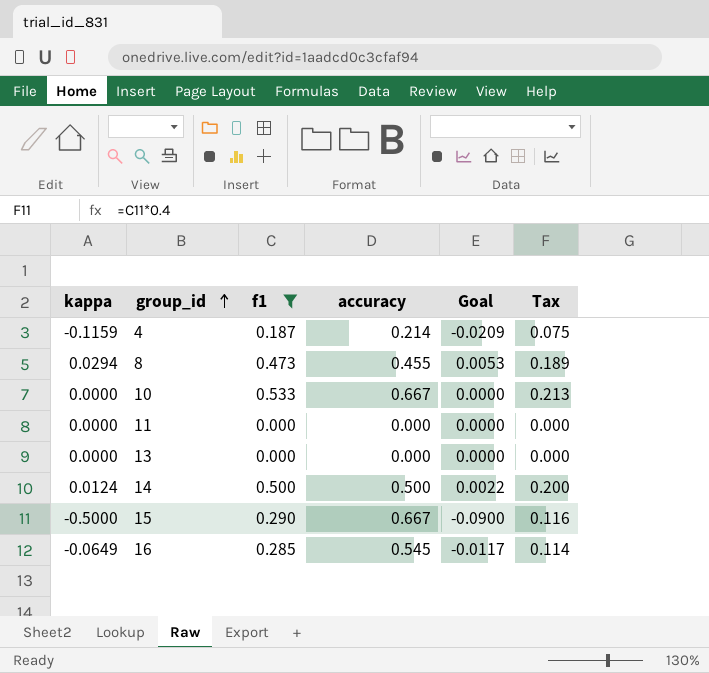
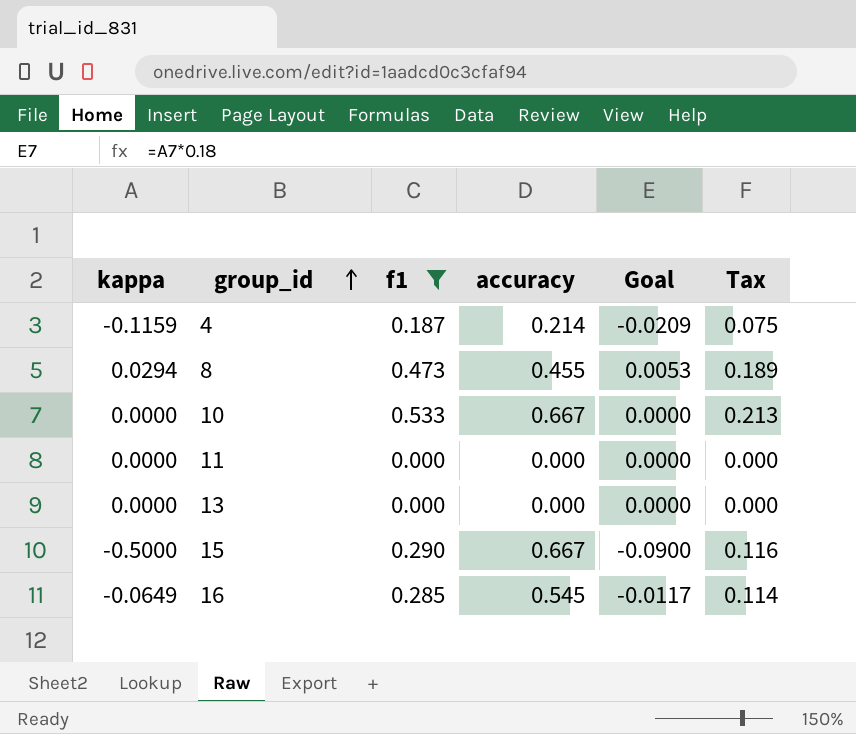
row 14: 0.0124 | 0.500 | 0.500 | 0.0022 | 0.200 -> none

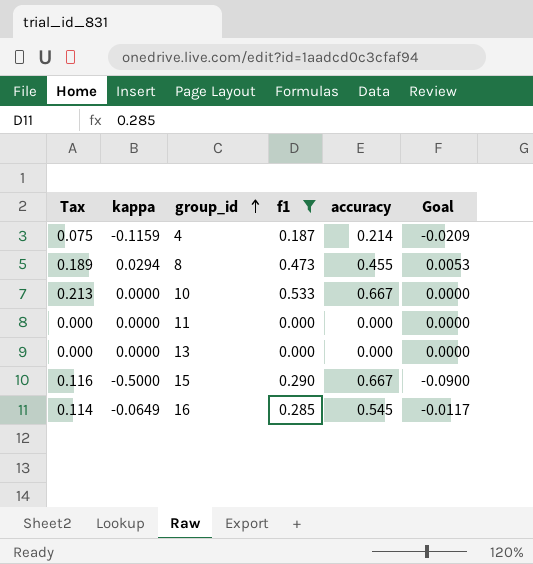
column Tax | position: 6 -> 1

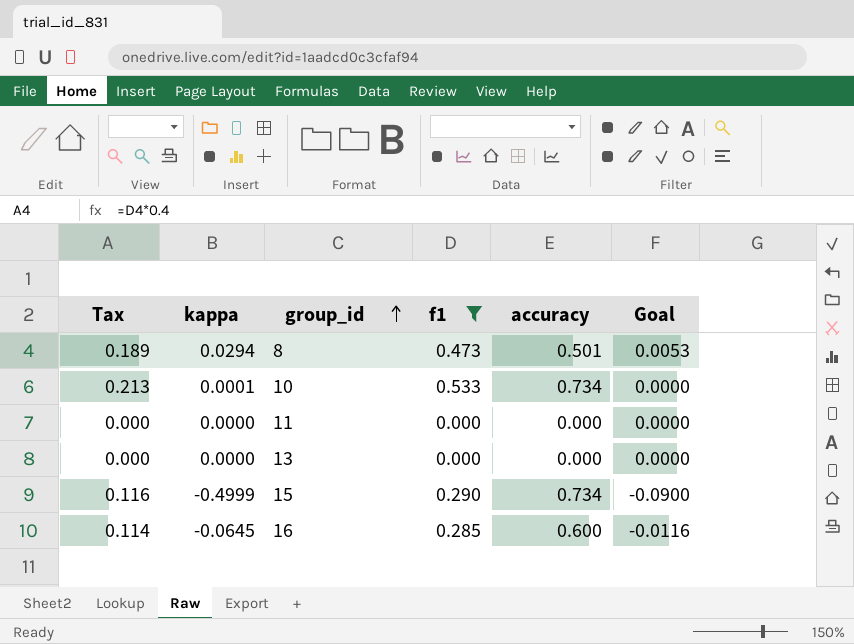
row 4: 0.075 | -0.1159 | 0.187 | 0.214 | -0.0209 -> none
8 | accuracy: 0.455 -> 0.501
10 | kappa: 0.0000 -> 0.0001
10 | accuracy: 0.667 -> 0.734
15 | kappa: -0.5000 -> -0.4999
15 | accuracy: 0.667 -> 0.734
16 | kappa: -0.0649 -> -0.0645
16 | accuracy: 0.545 -> 0.600
16 | Goal: -0.0117 -> -0.0116

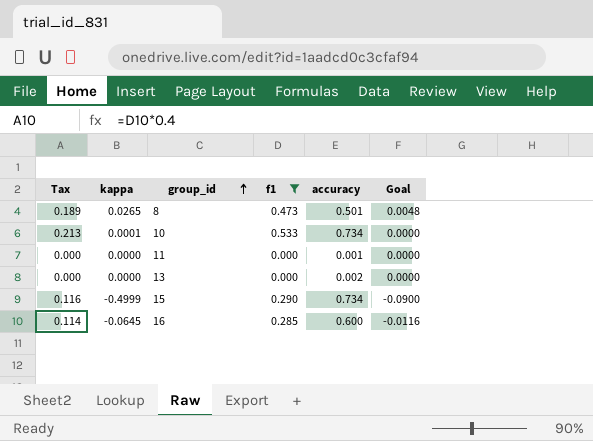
8 | kappa: 0.0294 -> 0.0265
8 | Goal: 0.0053 -> 0.0048
11 | accuracy: 0.000 -> 0.001
13 | accuracy: 0.000 -> 0.002

